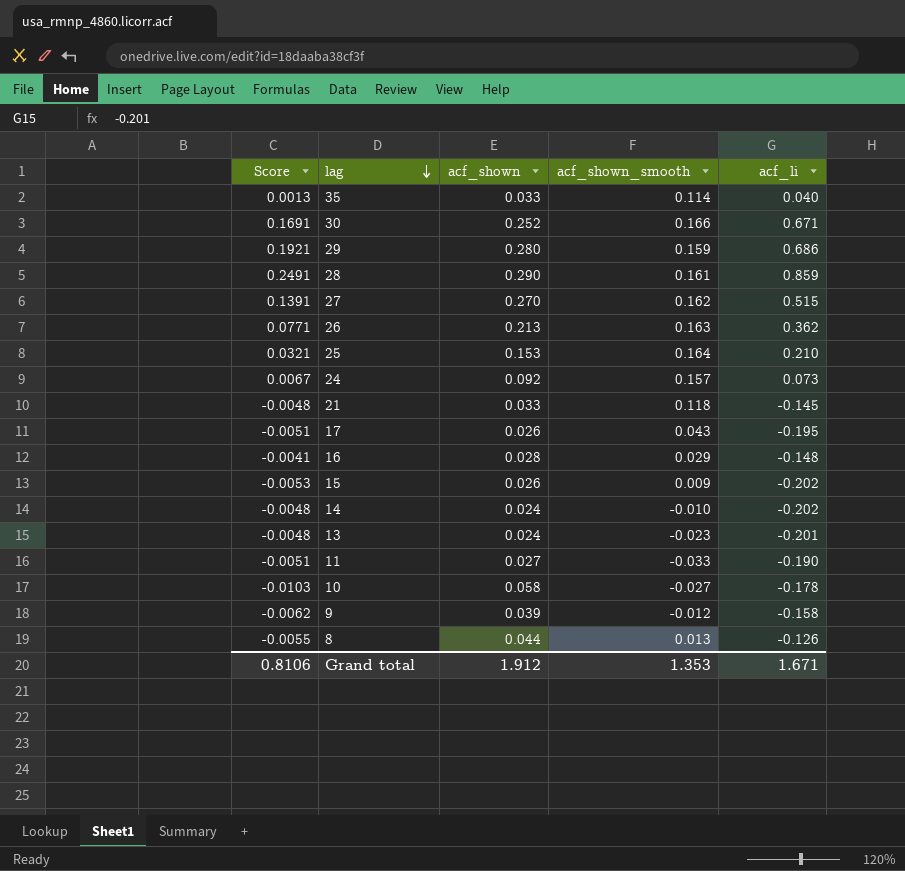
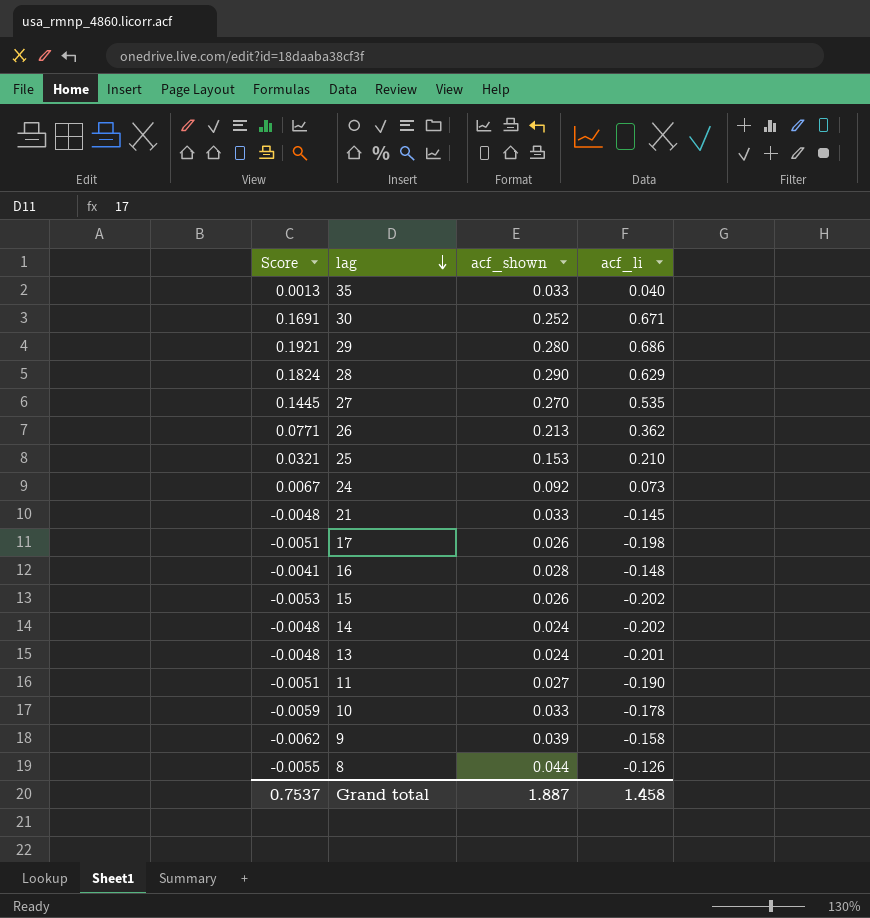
column acf_shown_smooth | position: 4 -> none
28 | Score: 0.2491 -> 0.1824
28 | acf_li: 0.859 -> 0.629
27 | Score: 0.1391 -> 0.1445
27 | acf_li: 0.515 -> 0.535
17 | acf_li: -0.195 -> -0.198
10 | Score: -0.0103 -> -0.0059
10 | acf_shown: 0.058 -> 0.033
Grand total | Score: 0.8106 -> 0.7537
Grand total | acf_shown: 1.912 -> 1.887
Grand total | acf_li: 1.671 -> 1.458

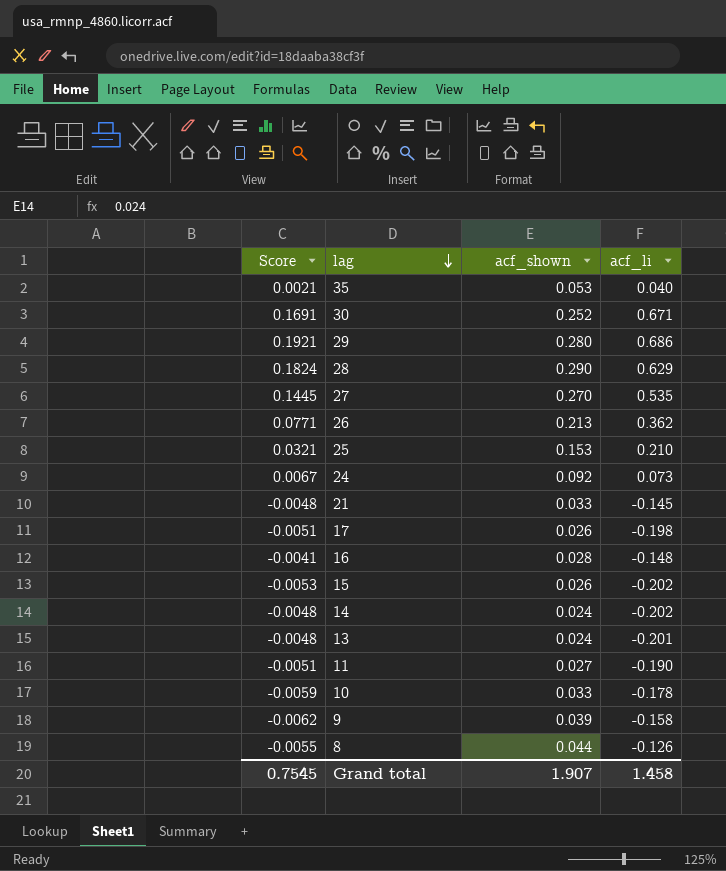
35 | Score: 0.0013 -> 0.0021
35 | acf_shown: 0.033 -> 0.053
Grand total | Score: 0.7537 -> 0.7545
Grand total | acf_shown: 1.887 -> 1.907

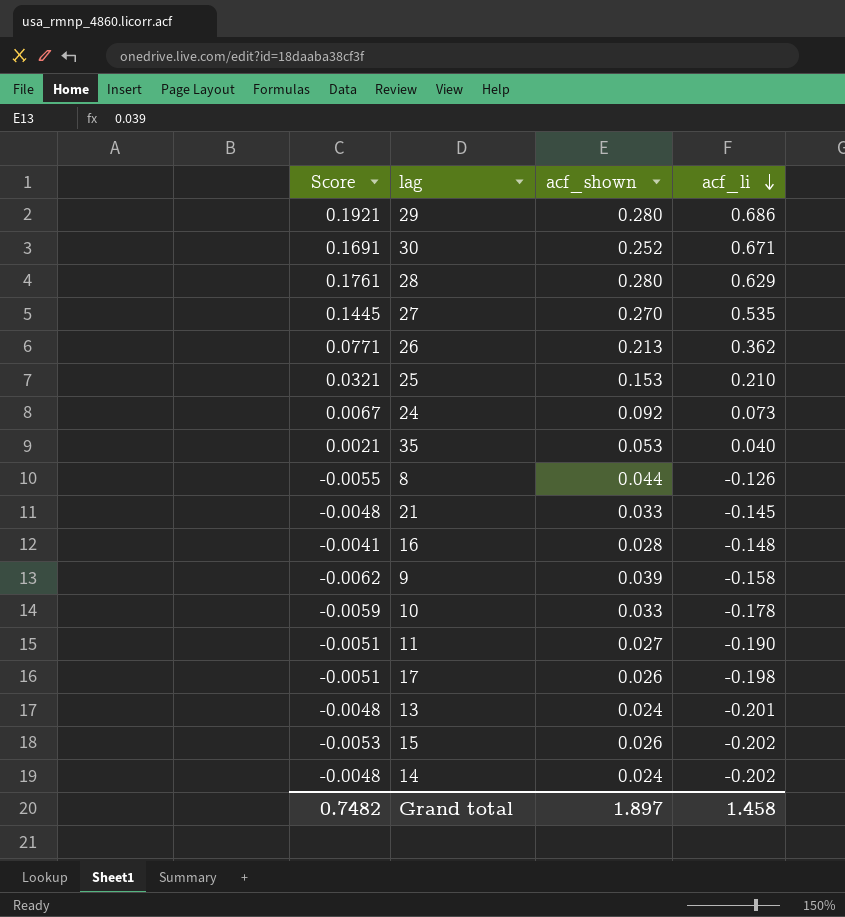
row order: lag descending -> acf_li descending
28 | Score: 0.1824 -> 0.1761
28 | acf_shown: 0.290 -> 0.280
Grand total | Score: 0.7545 -> 0.7482
Grand total | acf_shown: 1.907 -> 1.897

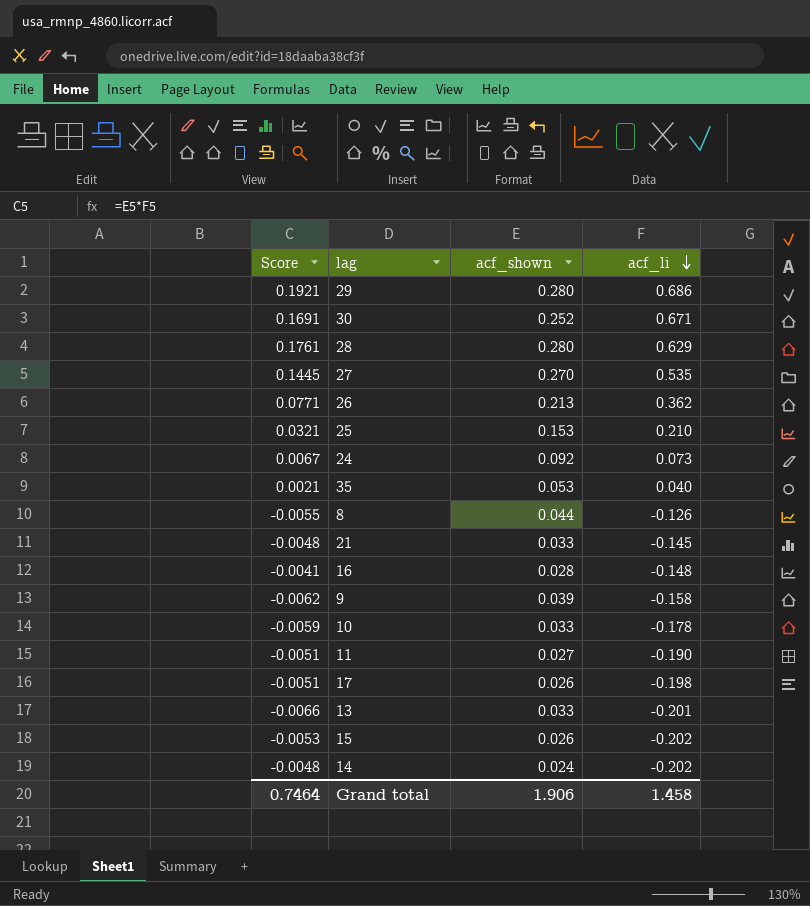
13 | Score: -0.0048 -> -0.0066
13 | acf_shown: 0.024 -> 0.033
Grand total | Score: 0.7482 -> 0.7464
Grand total | acf_shown: 1.897 -> 1.906

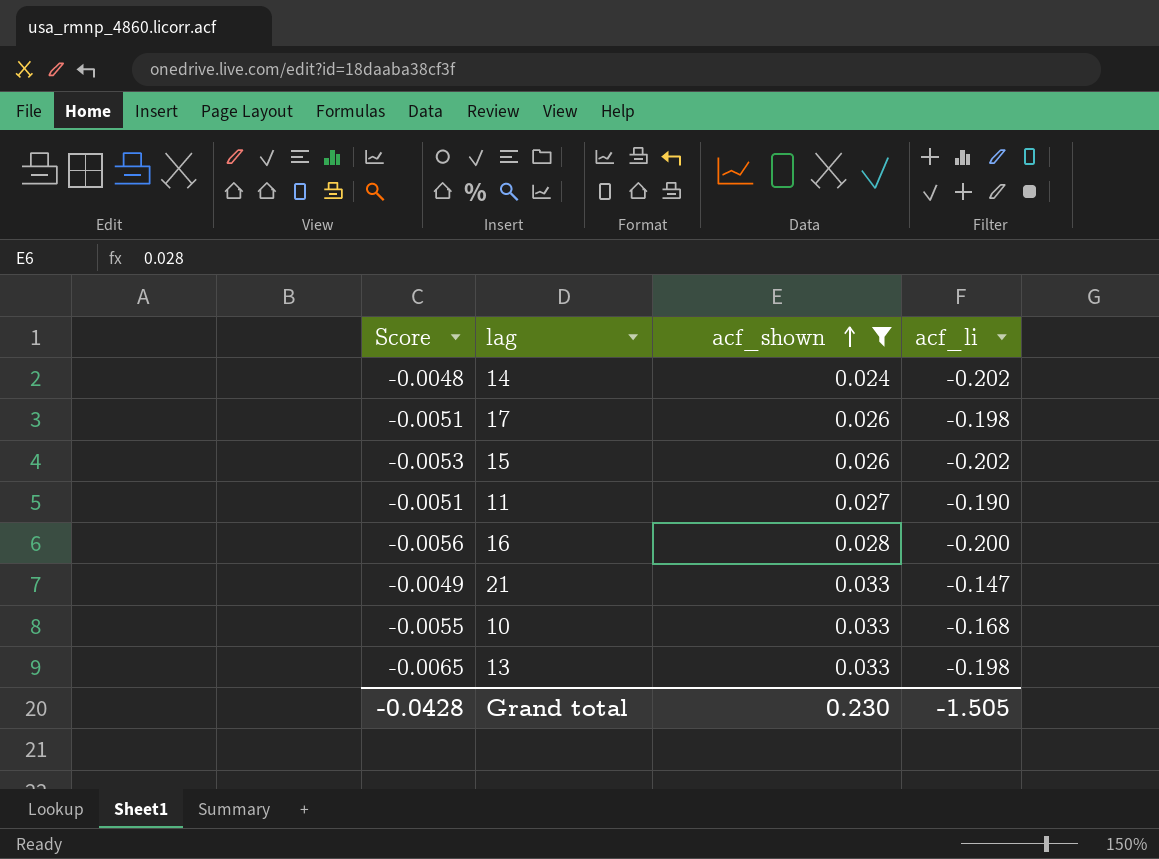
filter: none -> acf_shown <= 0.033
row order: acf_li descending -> acf_shown ascending
16 | Score: -0.0041 -> -0.0056
16 | acf_li: -0.148 -> -0.200
21 | Score: -0.0048 -> -0.0049
21 | acf_li: -0.145 -> -0.147
10 | Score: -0.0059 -> -0.0055
10 | acf_li: -0.178 -> -0.168
13 | Score: -0.0066 -> -0.0065
13 | acf_li: -0.201 -> -0.198
Grand total | Score: 0.7464 -> -0.0428
Grand total | acf_shown: 1.906 -> 0.230
Grand total | acf_li: 1.458 -> -1.505

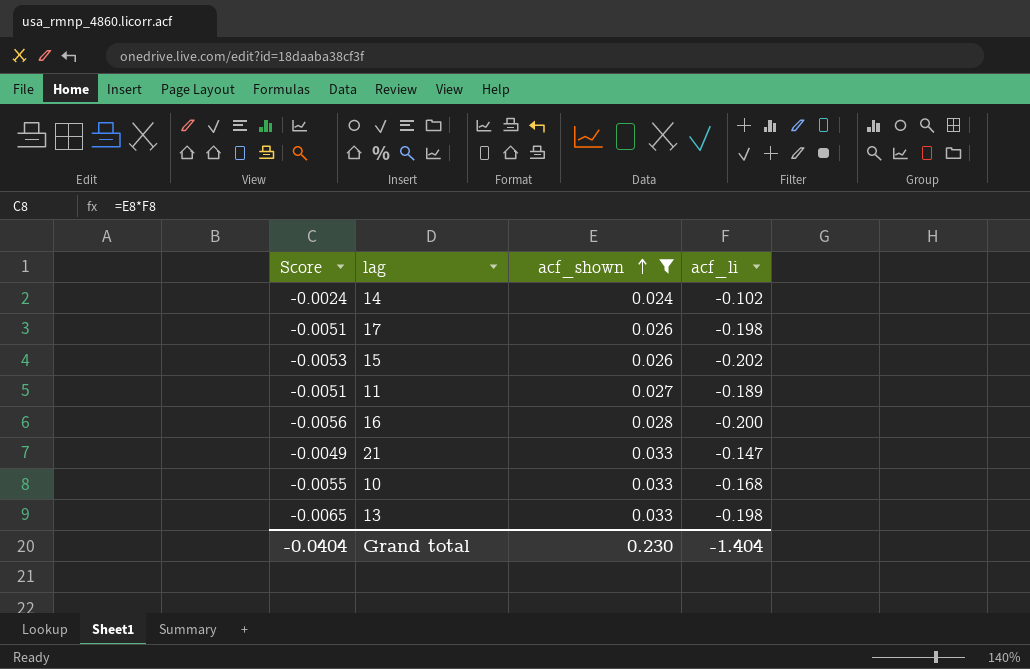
14 | Score: -0.0048 -> -0.0024
14 | acf_li: -0.202 -> -0.102
11 | acf_li: -0.190 -> -0.189
Grand total | Score: -0.0428 -> -0.0404
Grand total | acf_li: -1.505 -> -1.404

